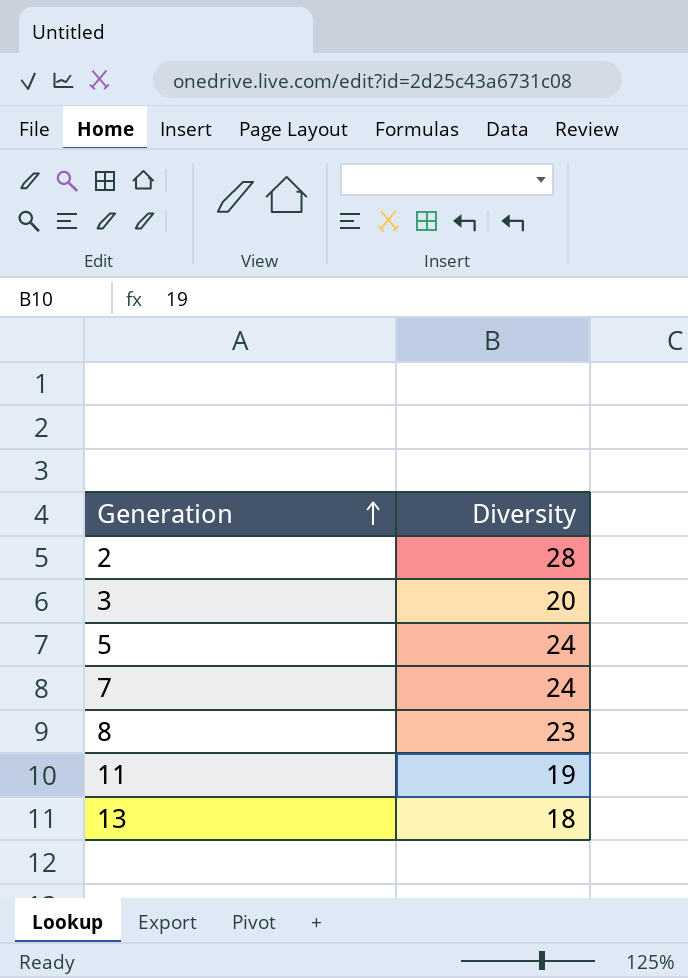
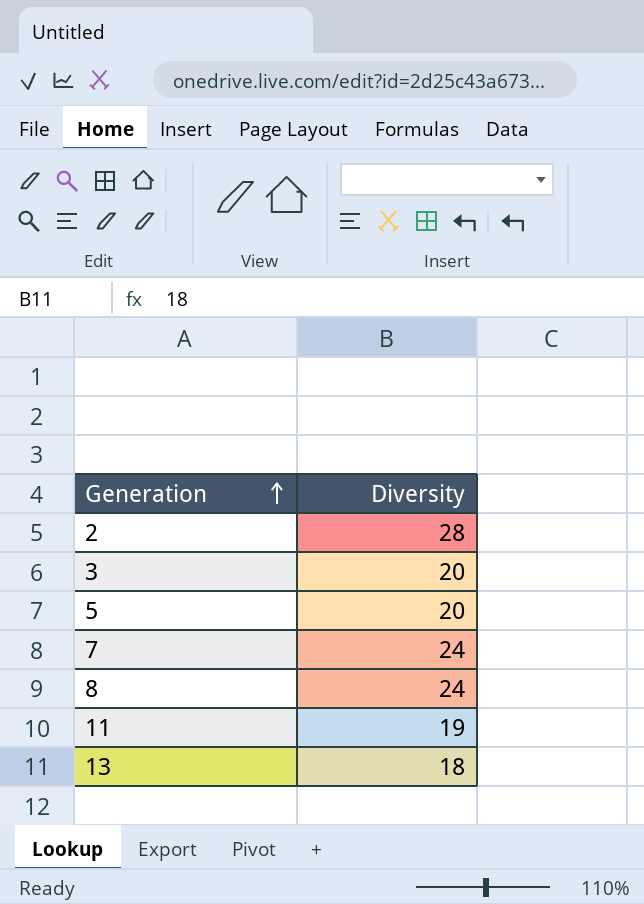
5 | Diversity: 24 -> 20
8 | Diversity: 23 -> 24

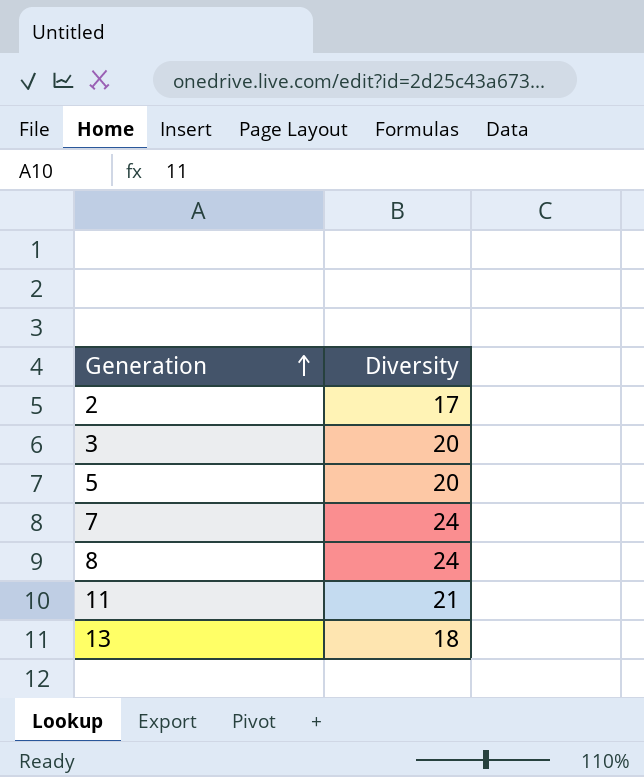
2 | Diversity: 28 -> 17
11 | Diversity: 19 -> 21

